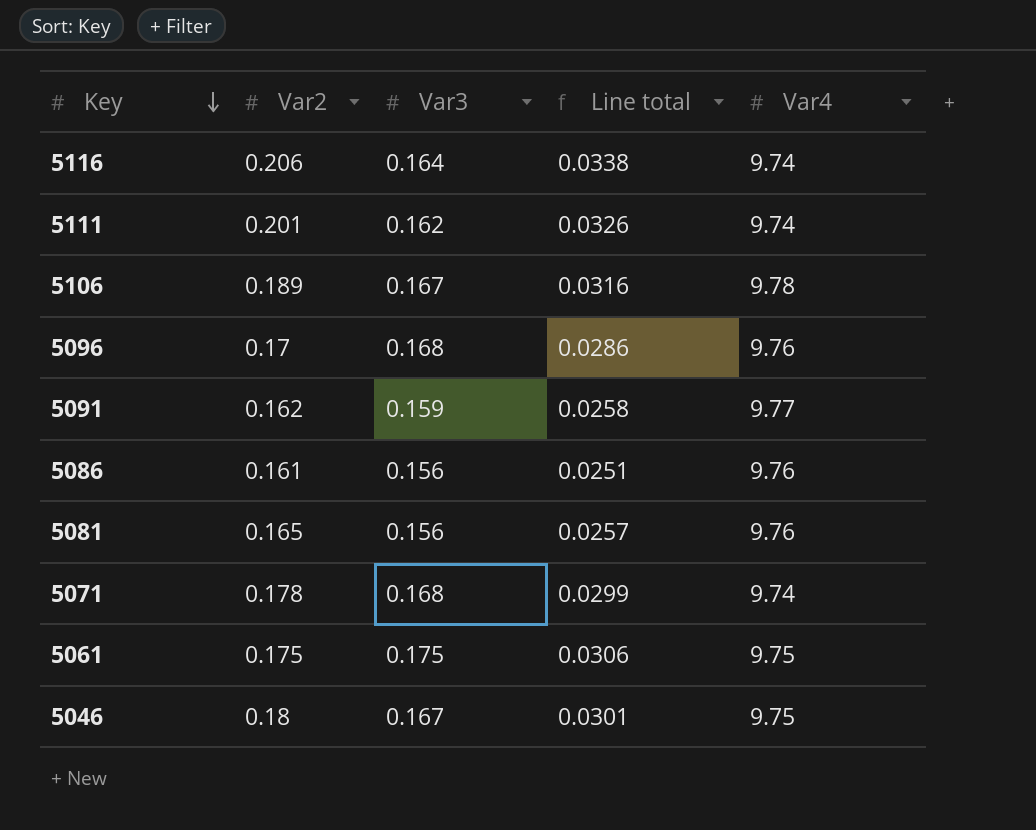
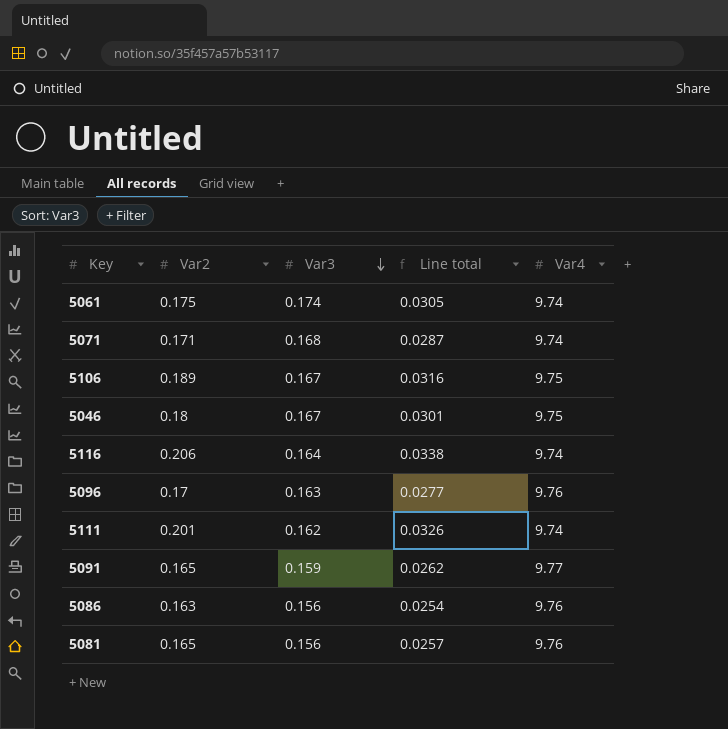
row order: Key descending -> Var3 descending
5061 | Var3: 0.175 -> 0.174
5061 | Line total: 0.0306 -> 0.0305
5061 | Var4: 9.75 -> 9.74
5071 | Var2: 0.178 -> 0.171
5071 | Line total: 0.0299 -> 0.0287
5106 | Var4: 9.78 -> 9.75
5096 | Var3: 0.168 -> 0.163
5096 | Line total: 0.0286 -> 0.0277
5091 | Var2: 0.162 -> 0.165
5091 | Line total: 0.0258 -> 0.0262
5086 | Var2: 0.161 -> 0.163
5086 | Line total: 0.0251 -> 0.0254

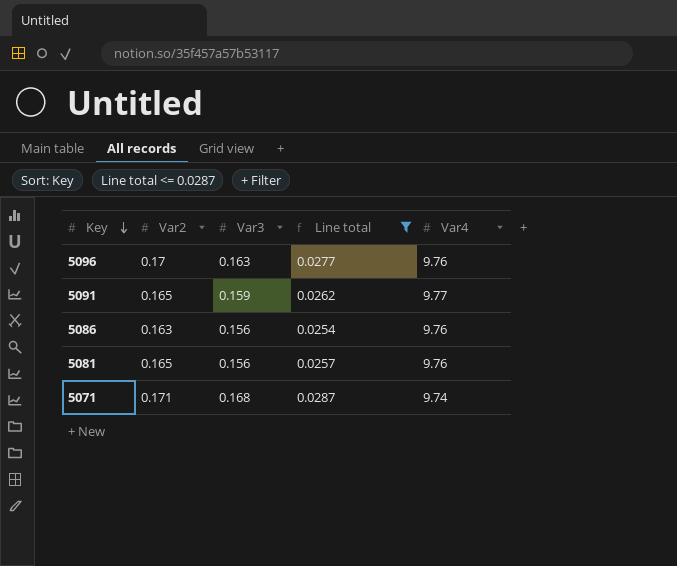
filter: none -> Line total <= 0.0287
row order: Var3 descending -> Key descending

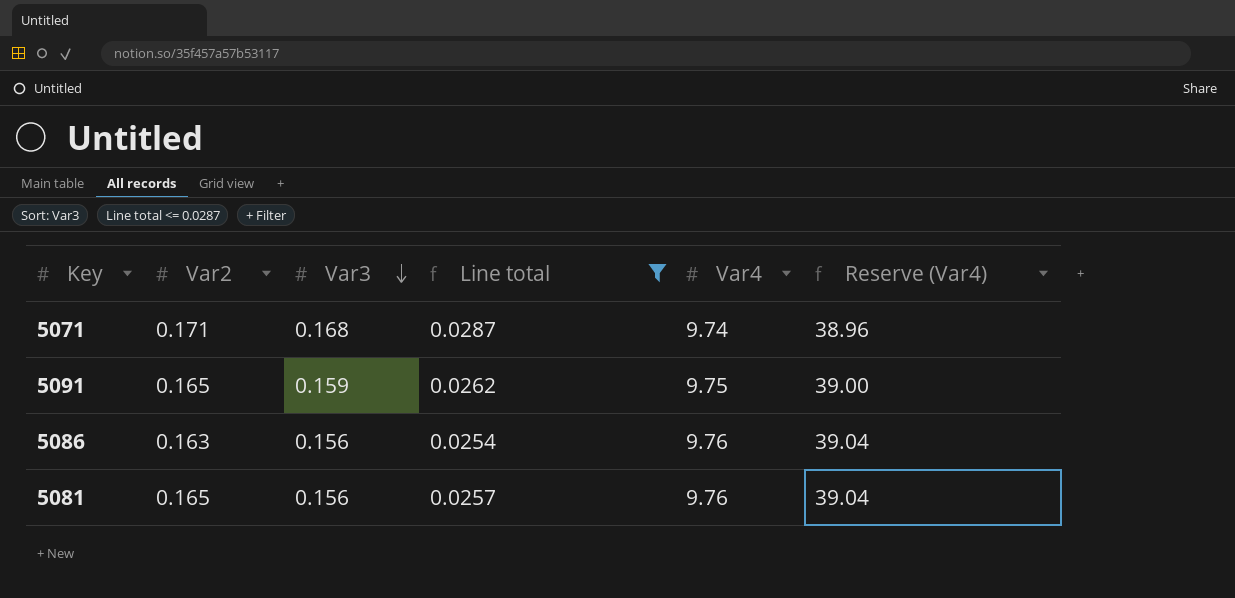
row order: Key descending -> Var3 descending
column Reserve (Var4) | formula: none -> [Var4] * 4
row 5096: 0.17 | 0.163 | 0.0277 | 9.76 -> none
5091 | Var4: 9.77 -> 9.75

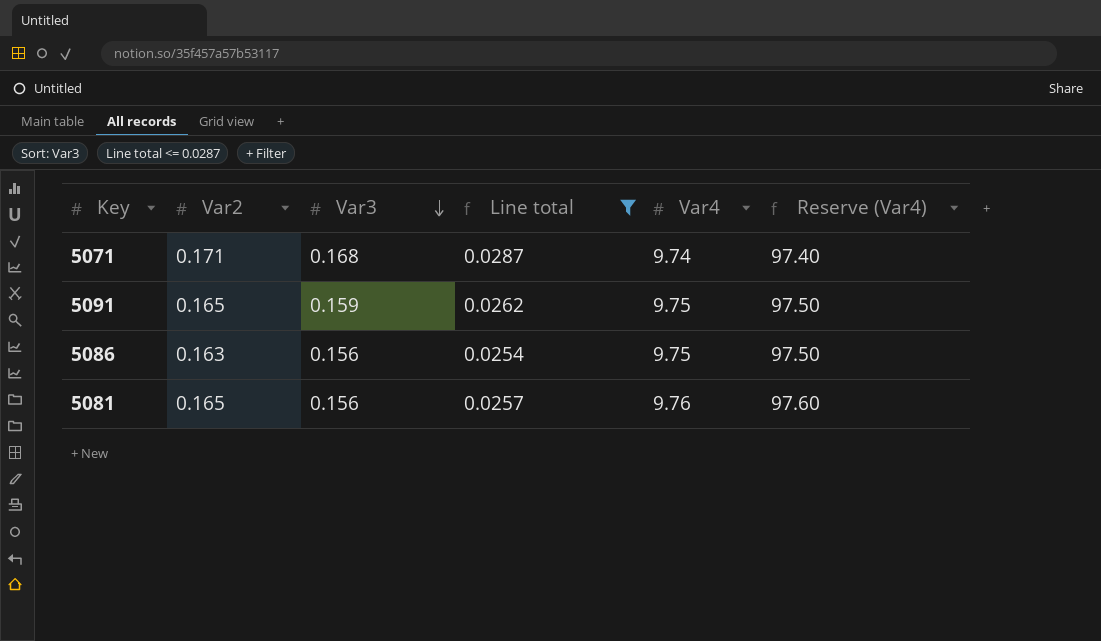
column Reserve (Var4) | formula: [Var4] * 4 -> [Var4] * 10
5086 | Var4: 9.76 -> 9.75

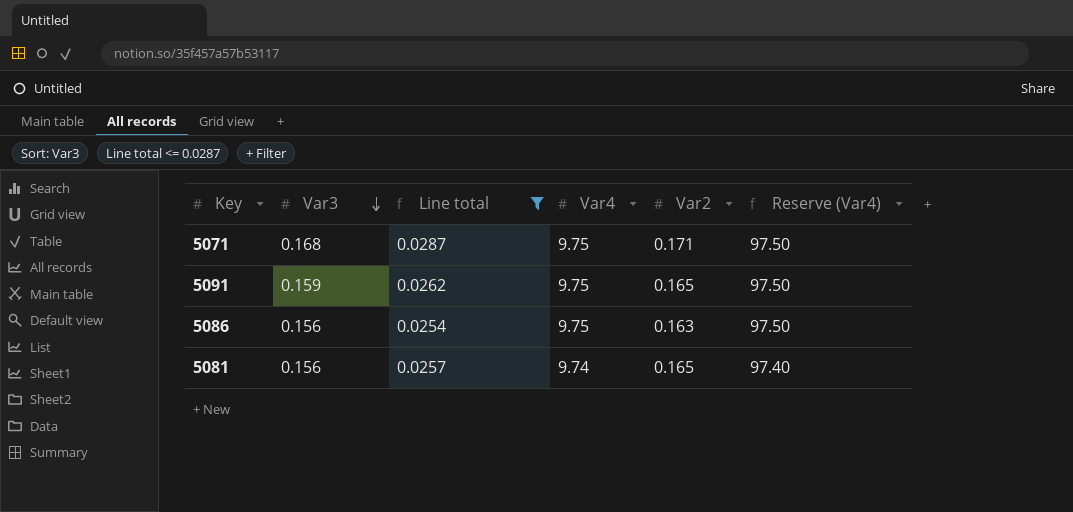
column Var2 | position: 2 -> 5
5071 | Var4: 9.74 -> 9.75
5071 | Reserve (Var4): 97.40 -> 97.50
5081 | Var4: 9.76 -> 9.74
5081 | Reserve (Var4): 97.60 -> 97.40

